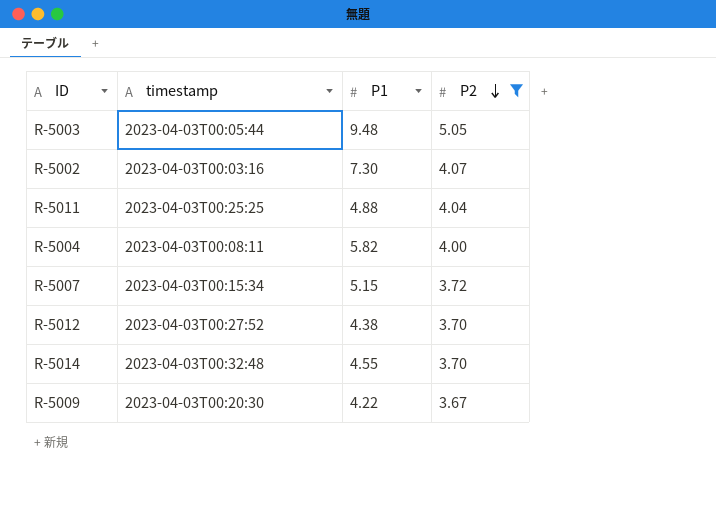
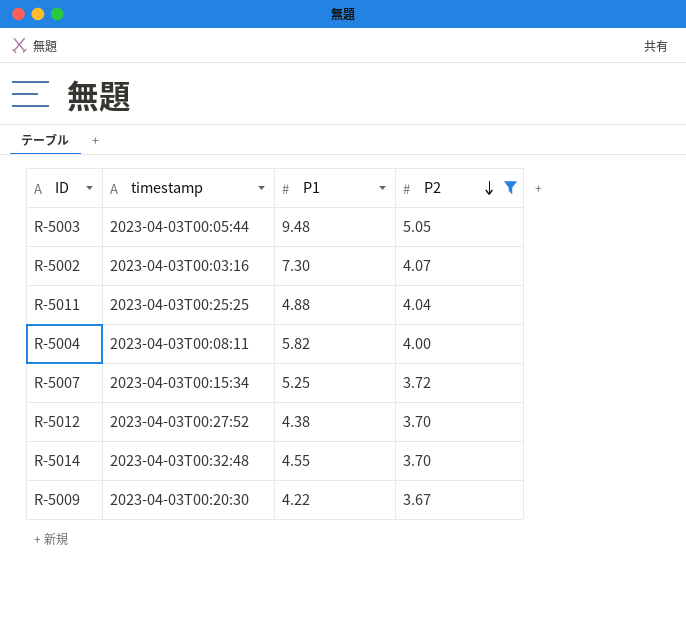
R-5007 | P1: 5.15 -> 5.25

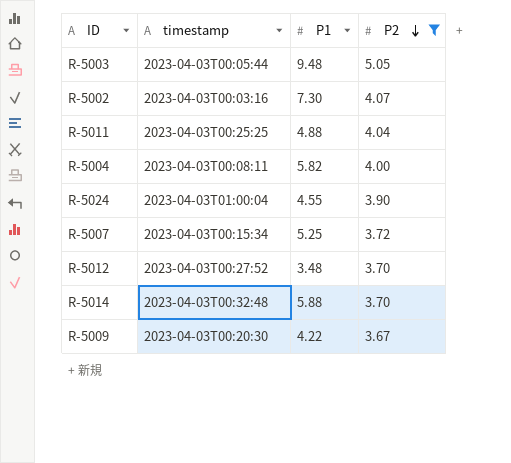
row R-5024: none -> 2023-04-03T01:00:04 | 4.55 | 3.90
R-5012 | P1: 4.38 -> 3.48
R-5014 | P1: 4.55 -> 5.88

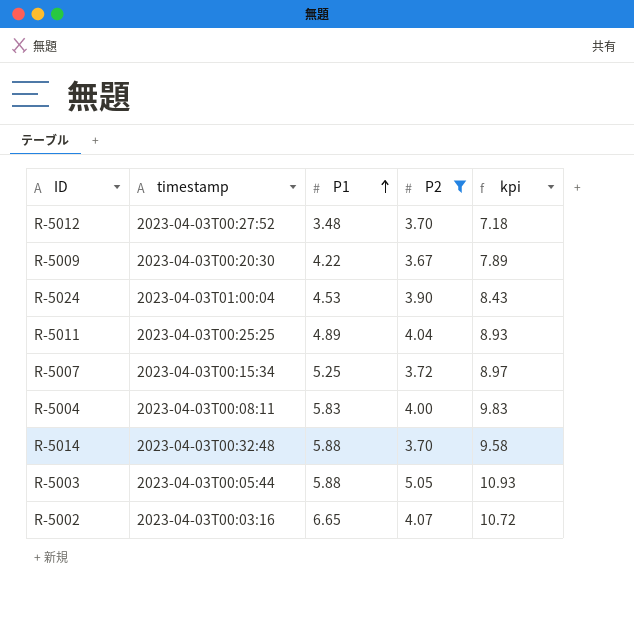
row order: P2 descending -> P1 ascending
column kpi | formula: none -> [P1] + [P2]
R-5024 | P1: 4.55 -> 4.53
R-5011 | P1: 4.88 -> 4.89
R-5004 | P1: 5.82 -> 5.83
R-5003 | P1: 9.48 -> 5.88
R-5002 | P1: 7.30 -> 6.65

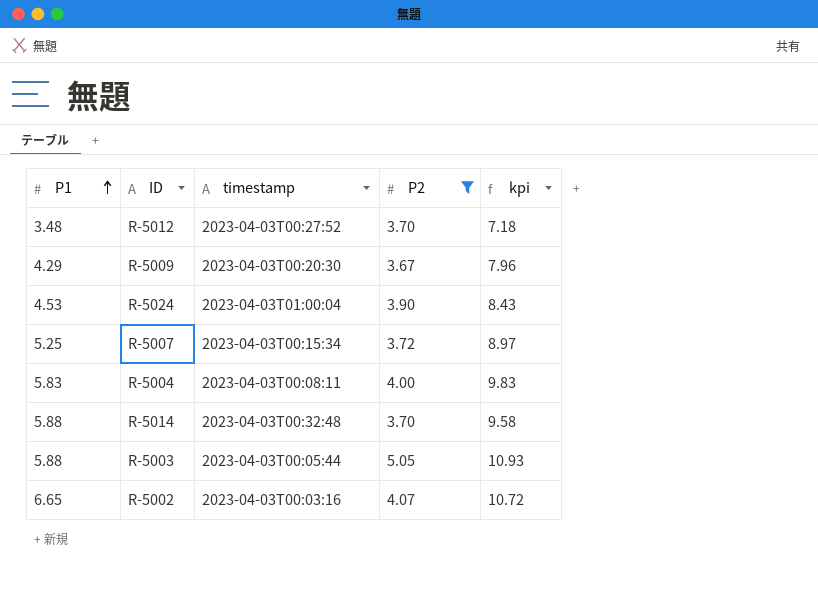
column P1 | position: 3 -> 1
row R-5011: 2023-04-03T00:25:25 | 4.89 | 4.04 | 8.93 -> none
R-5009 | P1: 4.22 -> 4.29
R-5009 | kpi: 7.89 -> 7.96

